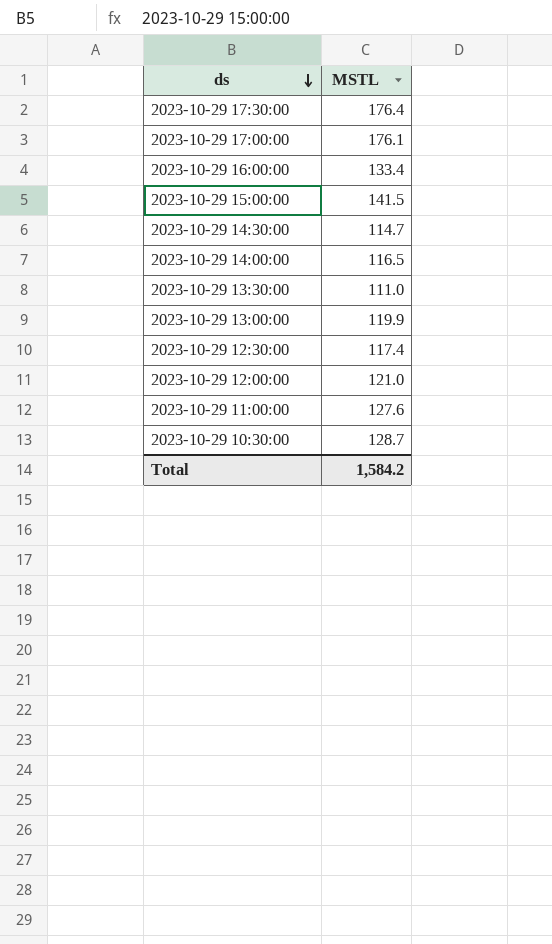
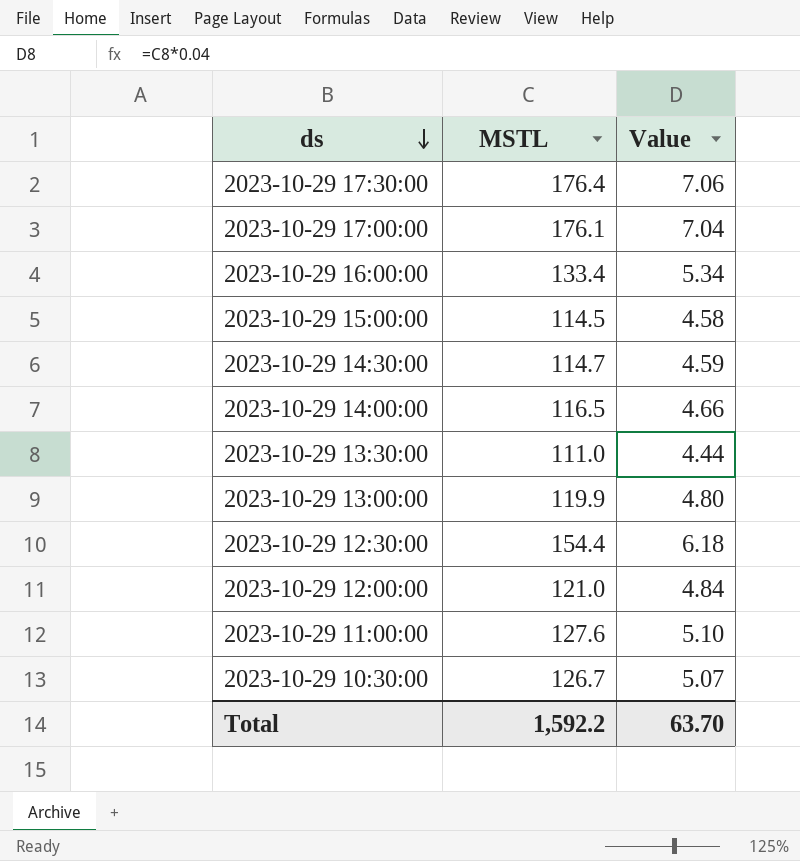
column Value | formula: none -> [MSTL] * 0.04
2023-10-29 15:00:00 | MSTL: 141.5 -> 114.5
2023-10-29 12:30:00 | MSTL: 117.4 -> 154.4
2023-10-29 10:30:00 | MSTL: 128.7 -> 126.7
Total | MSTL: 1,584.2 -> 1,592.2

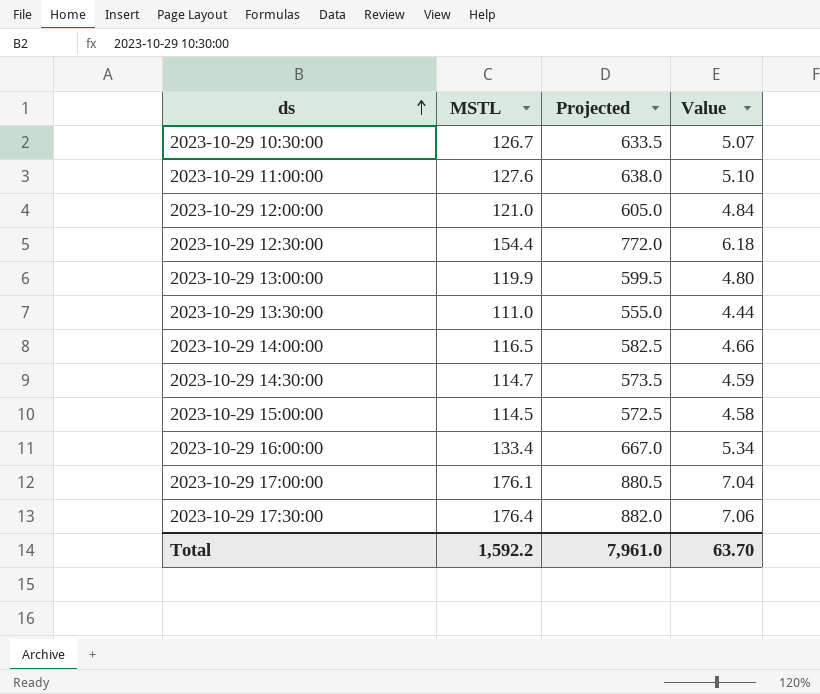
row order: ds descending -> ds ascending
column Projected | formula: none -> [MSTL] * 5

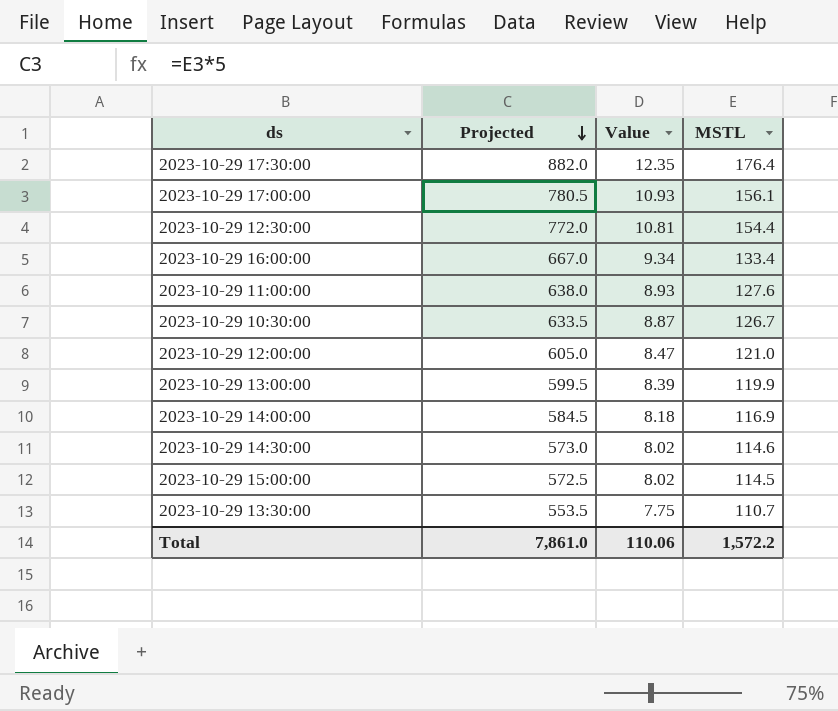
row order: ds ascending -> Projected descending
column Value | formula: [MSTL] * 0.04 -> [MSTL] * 0.07
column MSTL | position: 2 -> 4
2023-10-29 17:00:00 | Projected: 880.5 -> 780.5
2023-10-29 17:00:00 | MSTL: 176.1 -> 156.1
2023-10-29 14:00:00 | Projected: 582.5 -> 584.5
2023-10-29 14:00:00 | MSTL: 116.5 -> 116.9
2023-10-29 14:30:00 | Projected: 573.5 -> 573.0
2023-10-29 14:30:00 | MSTL: 114.7 -> 114.6
2023-10-29 13:30:00 | Projected: 555.0 -> 553.5
2023-10-29 13:30:00 | MSTL: 111.0 -> 110.7
Total | Projected: 7,961.0 -> 7,861.0
Total | Value: 63.70 -> 110.06
Total | MSTL: 1,592.2 -> 1,572.2

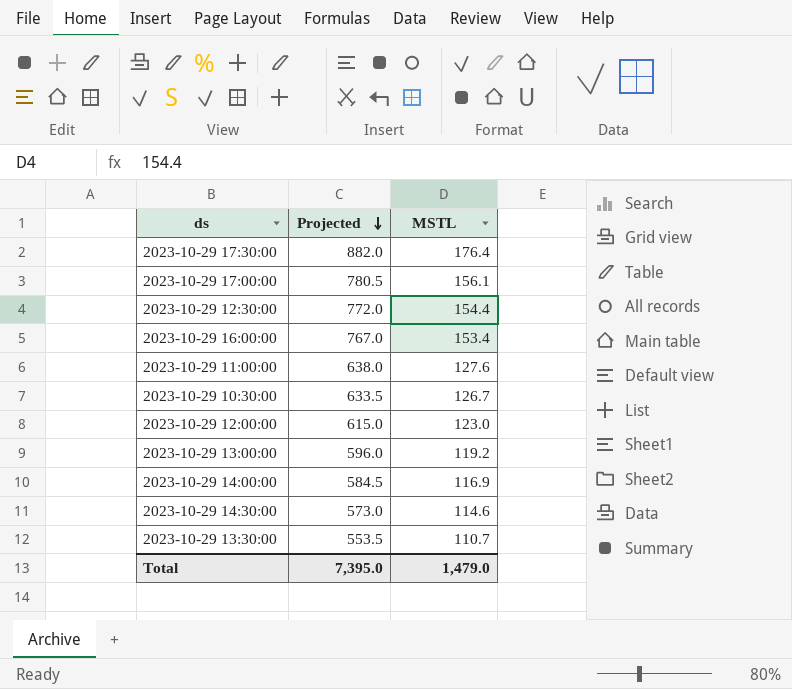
column Value | formula: [MSTL] * 0.07 -> none
row 2023-10-29 15:00:00: 572.5 | 8.02 | 114.5 -> none
2023-10-29 16:00:00 | Projected: 667.0 -> 767.0
2023-10-29 16:00:00 | MSTL: 133.4 -> 153.4
2023-10-29 12:00:00 | Projected: 605.0 -> 615.0
2023-10-29 12:00:00 | MSTL: 121.0 -> 123.0
2023-10-29 13:00:00 | Projected: 599.5 -> 596.0
2023-10-29 13:00:00 | MSTL: 119.9 -> 119.2
Total | Projected: 7,861.0 -> 7,395.0
Total | MSTL: 1,572.2 -> 1,479.0

